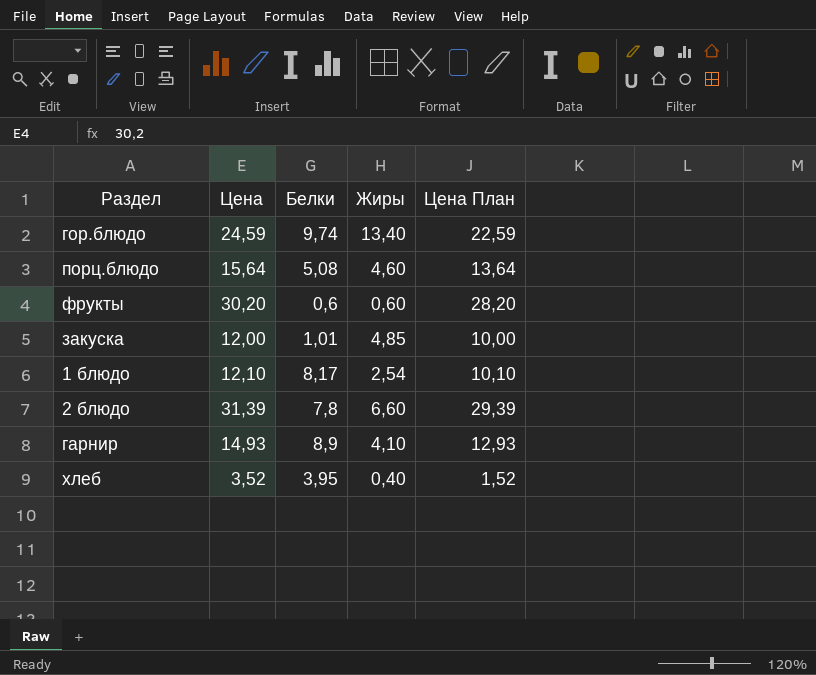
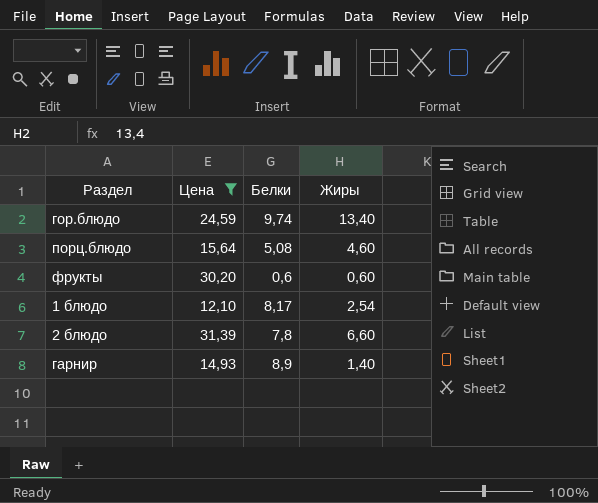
filter: none -> Цена >= 12,10
column Цена План | formula: [Цена] - 2 -> none
гарнир | Жиры: 4,10 -> 1,40

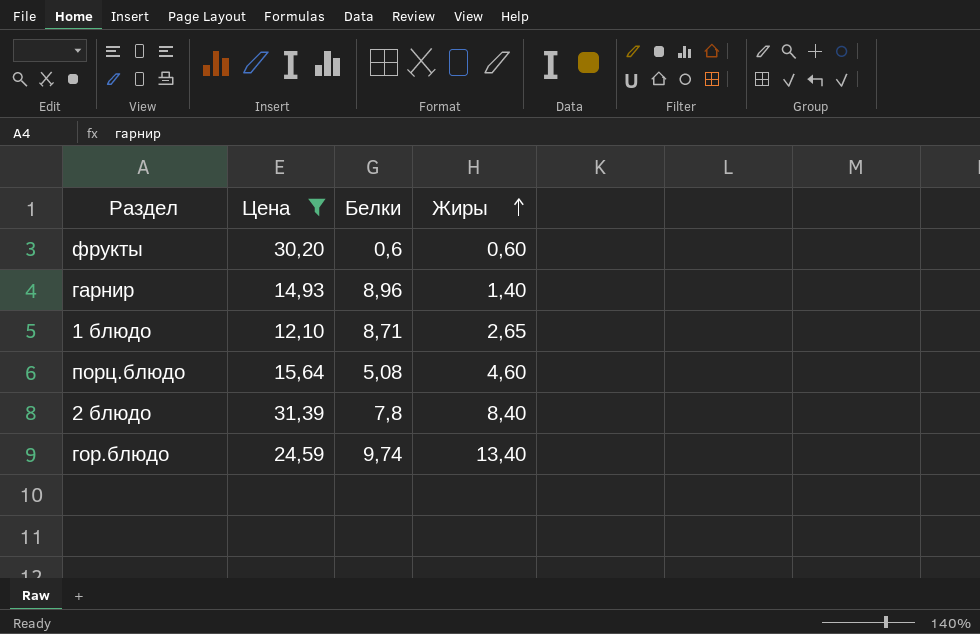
row order: none -> Жиры ascending
гарнир | Белки: 8,9 -> 8,96
1 блюдо | Белки: 8,17 -> 8,71
1 блюдо | Жиры: 2,54 -> 2,65
2 блюдо | Жиры: 6,60 -> 8,40

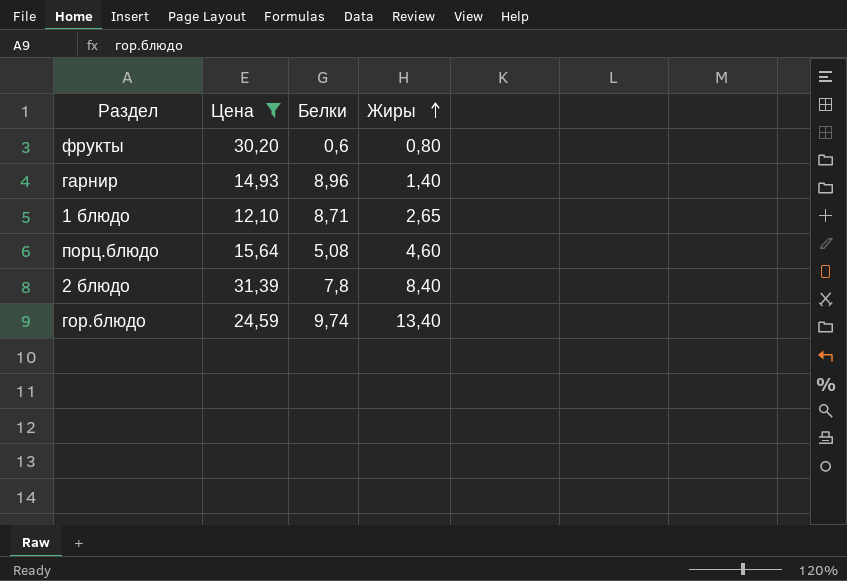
фрукты | Жиры: 0,60 -> 0,80

